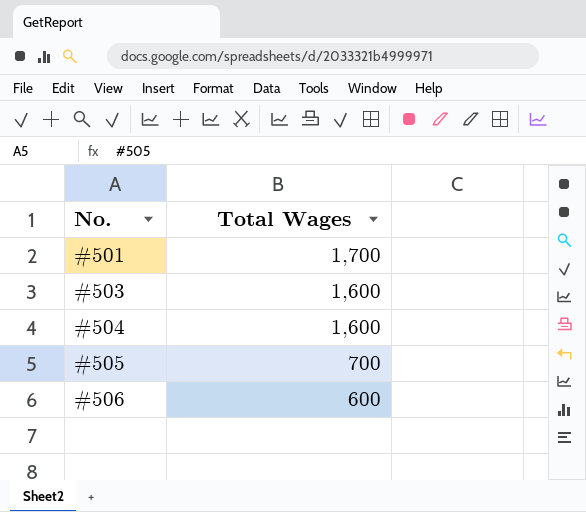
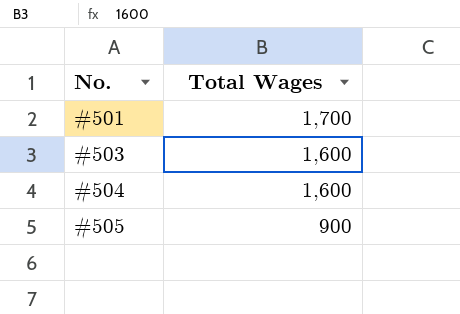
row #506: 600 -> none
#505 | Total Wages: 700 -> 900

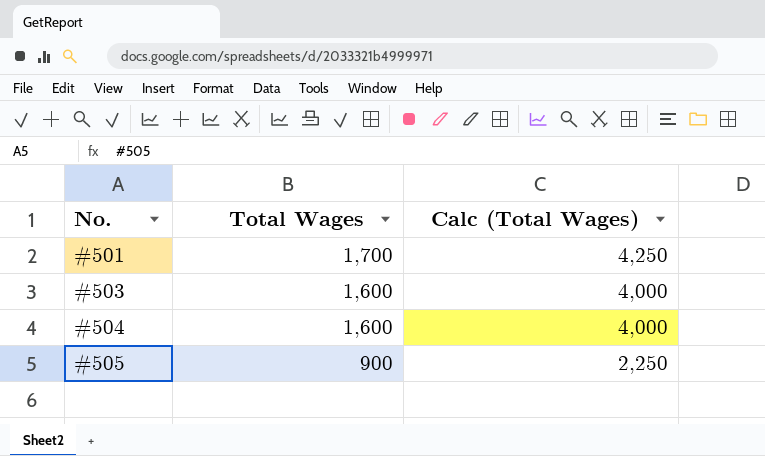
column Calc (Total Wages) | formula: none -> [Total Wages] * 2.5

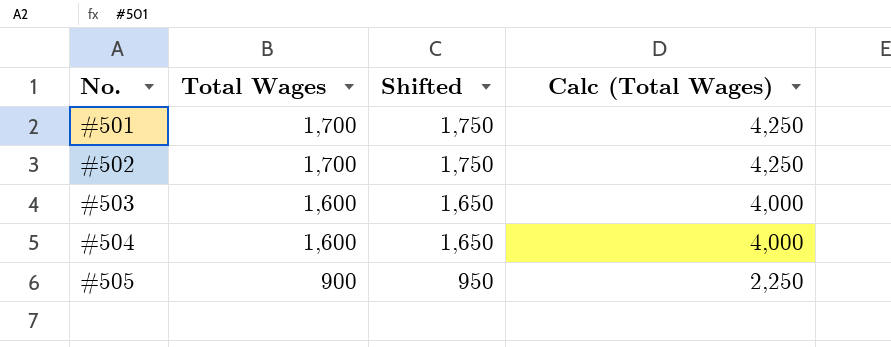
column Shifted | formula: none -> [Total Wages] + 50
row #502: none -> 1,700 | 1,750 | 4,250

